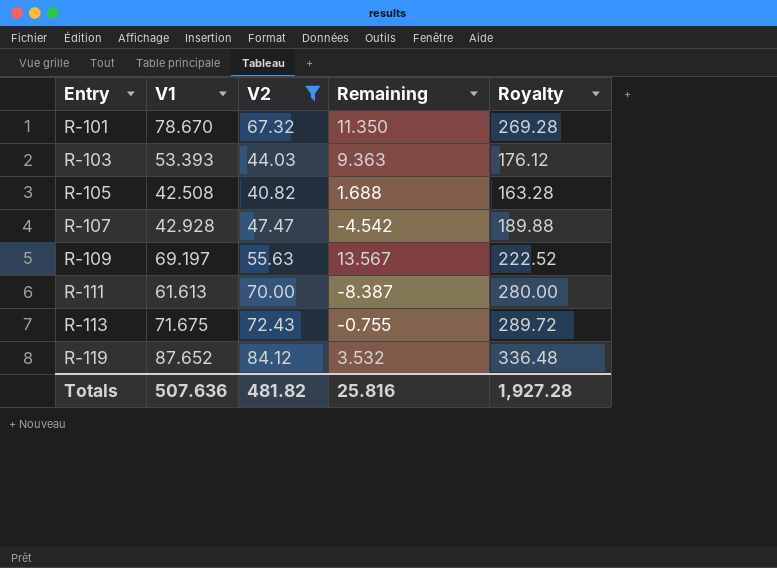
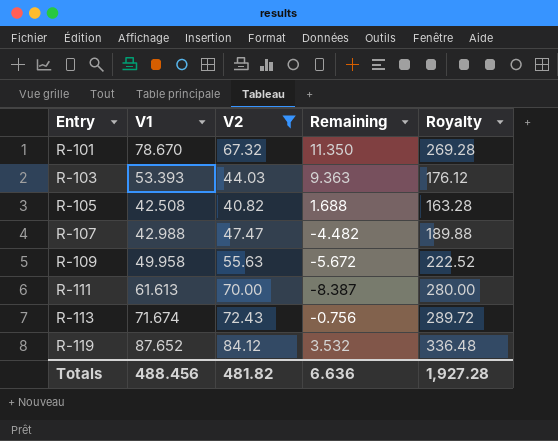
R-107 | V1: 42.928 -> 42.988
R-107 | Remaining: -4.542 -> -4.482
R-109 | V1: 69.197 -> 49.958
R-109 | Remaining: 13.567 -> -5.672
R-113 | V1: 71.675 -> 71.674
R-113 | Remaining: -0.755 -> -0.756
Totals | V1: 507.636 -> 488.456
Totals | Remaining: 25.816 -> 6.636

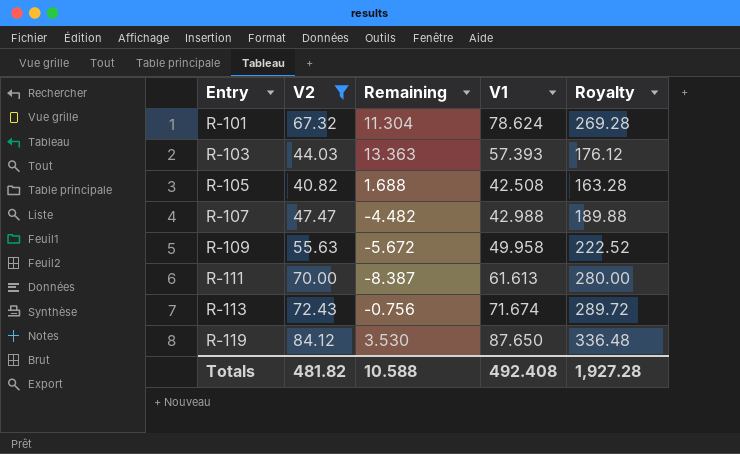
column V1 | position: 2 -> 4
R-101 | Remaining: 11.350 -> 11.304
R-101 | V1: 78.670 -> 78.624
R-103 | Remaining: 9.363 -> 13.363
R-103 | V1: 53.393 -> 57.393
R-119 | Remaining: 3.532 -> 3.530
R-119 | V1: 87.652 -> 87.650
Totals | Remaining: 6.636 -> 10.588
Totals | V1: 488.456 -> 492.408

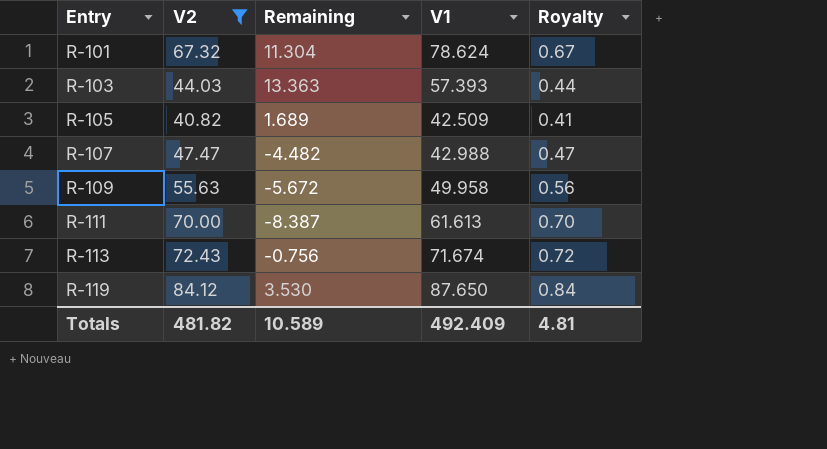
column Royalty | formula: [V2] * 4 -> [V2] * 0.01
R-105 | Remaining: 1.688 -> 1.689
R-105 | V1: 42.508 -> 42.509
Totals | Remaining: 10.588 -> 10.589
Totals | V1: 492.408 -> 492.409
Totals | Royalty: 1,927.28 -> 4.81

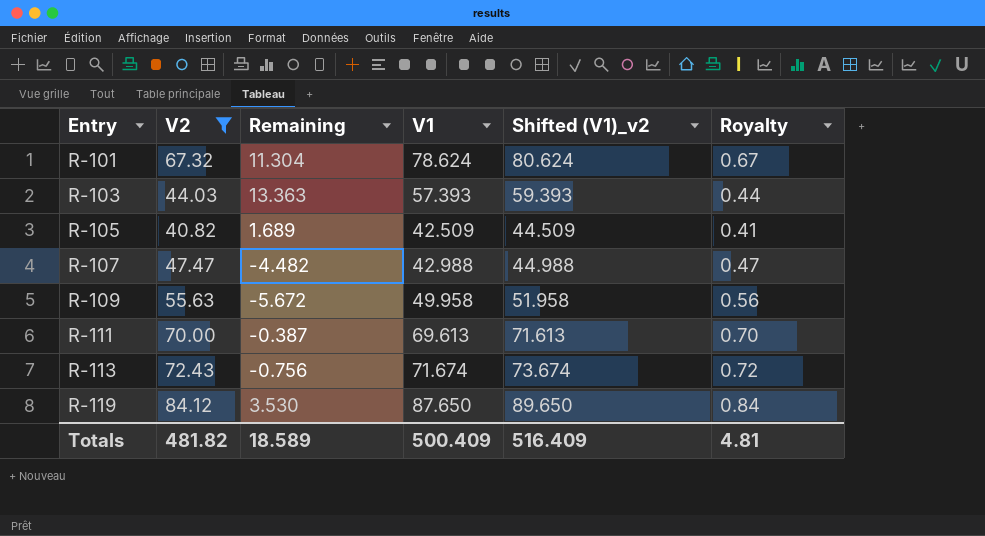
column Shifted (V1)_v2 | formula: none -> [V1] + 2
R-111 | Remaining: -8.387 -> -0.387
R-111 | V1: 61.613 -> 69.613
Totals | Remaining: 10.589 -> 18.589
Totals | V1: 492.409 -> 500.409

